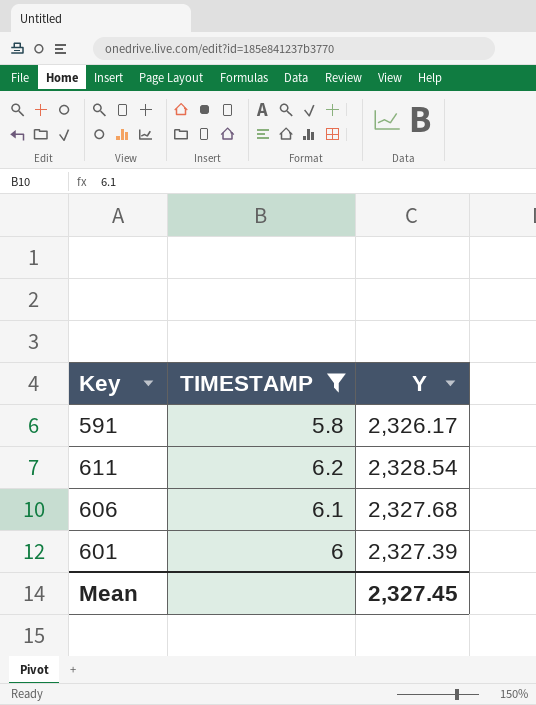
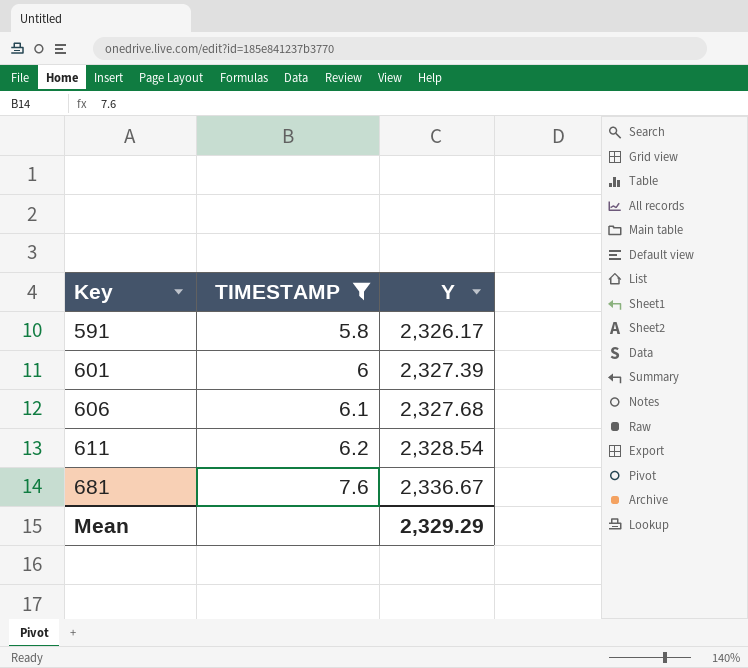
row order: none -> Key ascending
row 681: none -> 7.6 | 2,336.67
Mean | Y: 2,327.45 -> 2,329.29

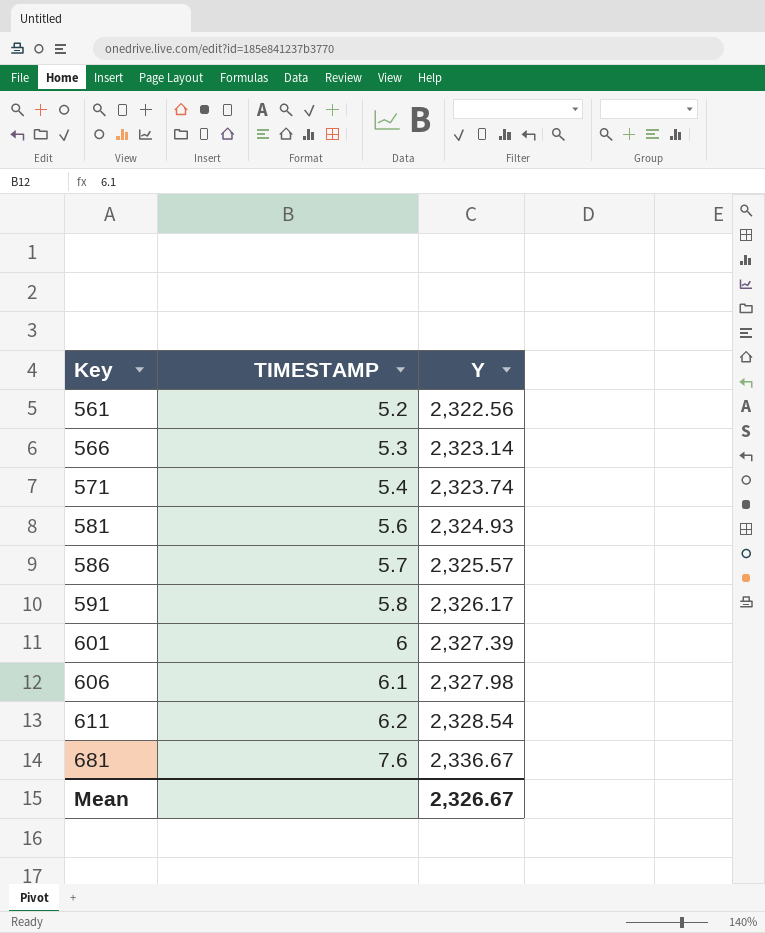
filter: TIMESTAMP >= 5.8 -> none
606 | Y: 2,327.68 -> 2,327.98
Mean | Y: 2,329.29 -> 2,326.67

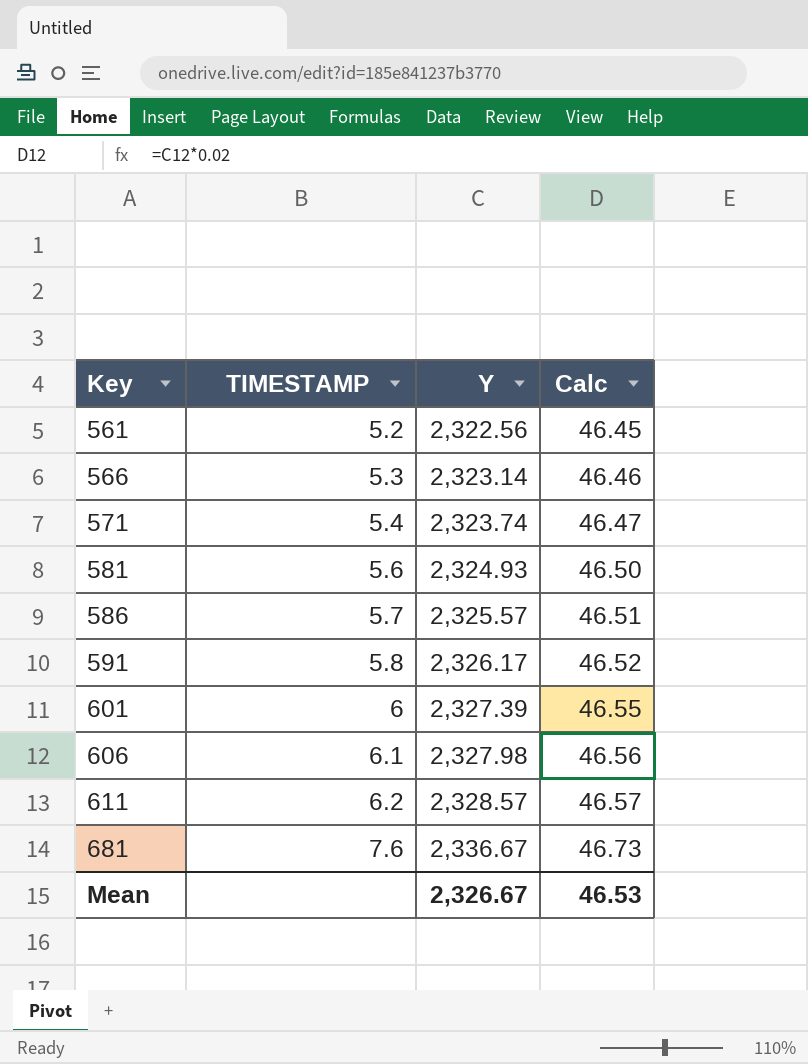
column Calc | formula: none -> [Y] * 0.02
611 | Y: 2,328.54 -> 2,328.57

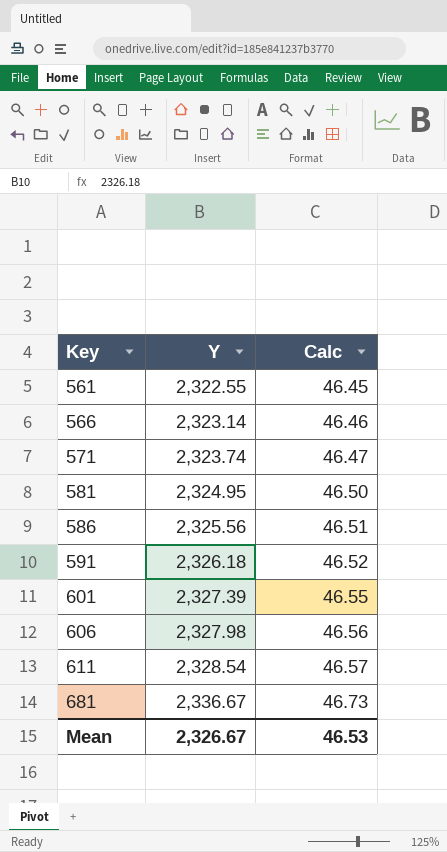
column TIMESTAMP | position: 2 -> none
561 | Y: 2,322.56 -> 2,322.55
581 | Y: 2,324.93 -> 2,324.95
586 | Y: 2,325.57 -> 2,325.56
591 | Y: 2,326.17 -> 2,326.18
611 | Y: 2,328.57 -> 2,328.54

